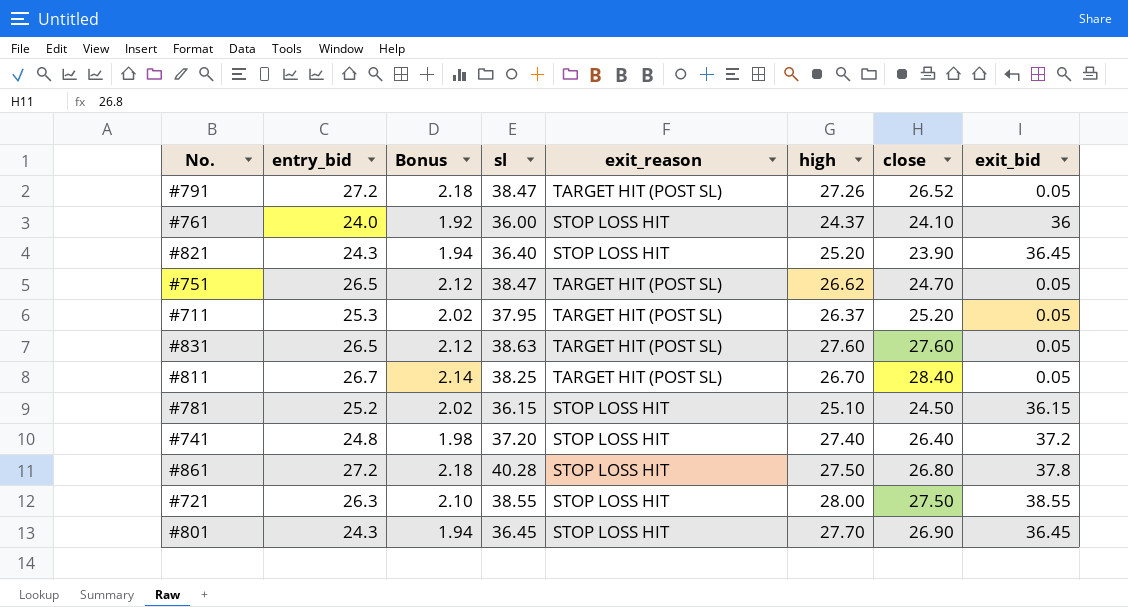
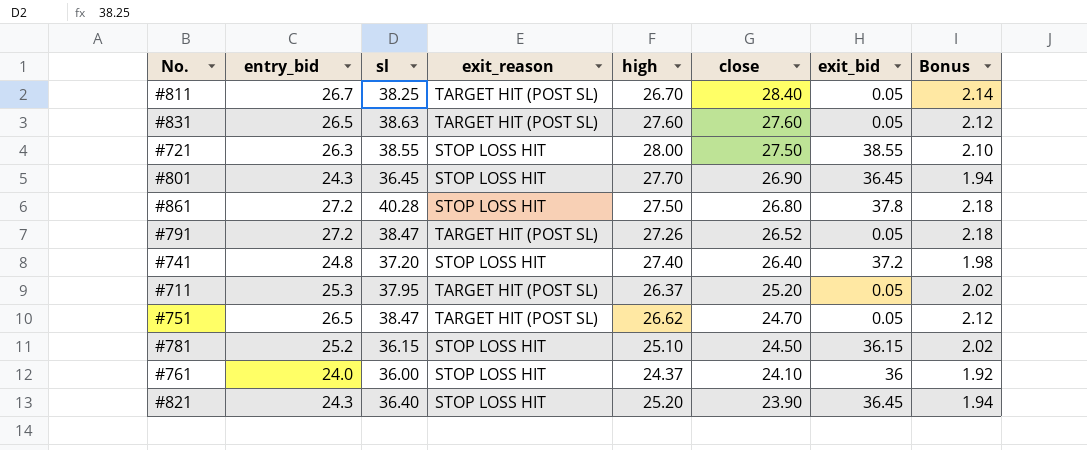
row order: none -> close descending
column Bonus | position: 3 -> 8

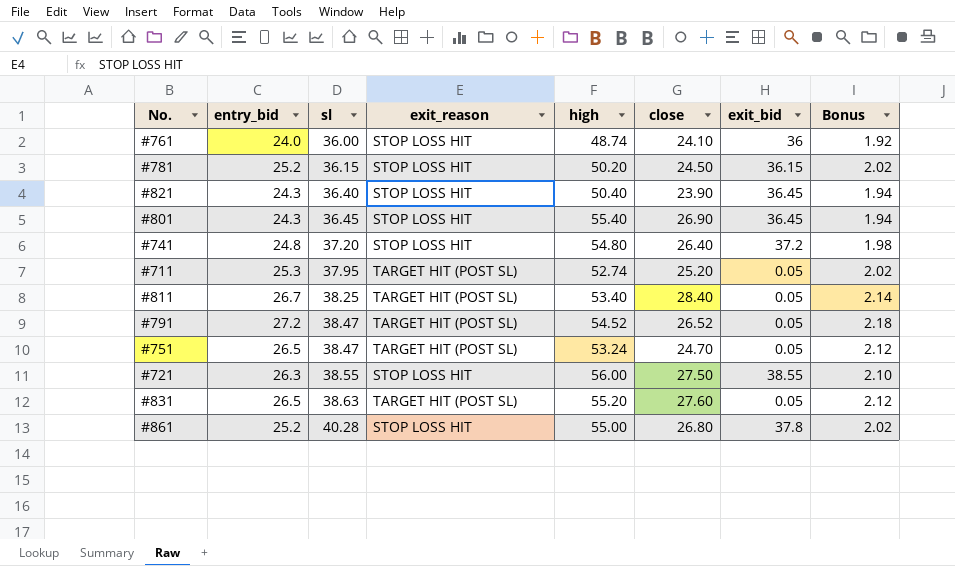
row order: close descending -> sl ascending
#761 | high: 24.37 -> 48.74
#781 | high: 25.10 -> 50.20
#821 | high: 25.20 -> 50.40
#801 | high: 27.70 -> 55.40
#741 | high: 27.40 -> 54.80
#711 | high: 26.37 -> 52.74
#811 | high: 26.70 -> 53.40
#791 | high: 27.26 -> 54.52
#751 | high: 26.62 -> 53.24
#721 | high: 28.00 -> 56.00
#831 | high: 27.60 -> 55.20
#861 | entry_bid: 27.2 -> 25.2
#861 | high: 27.50 -> 55.00
#861 | Bonus: 2.18 -> 2.02

